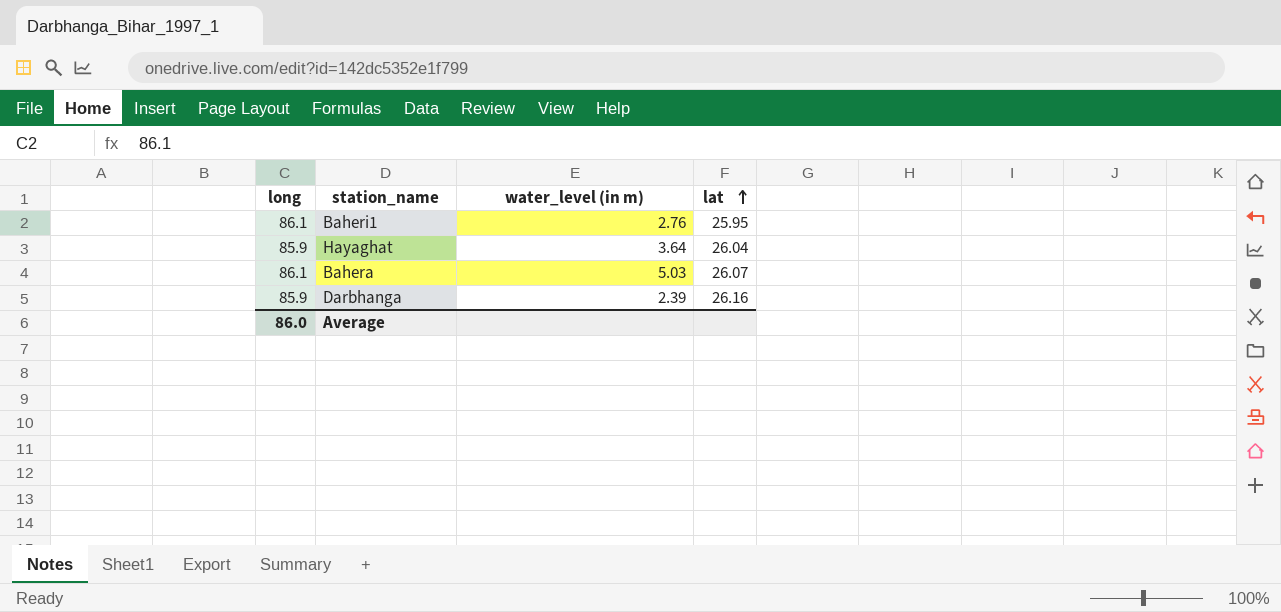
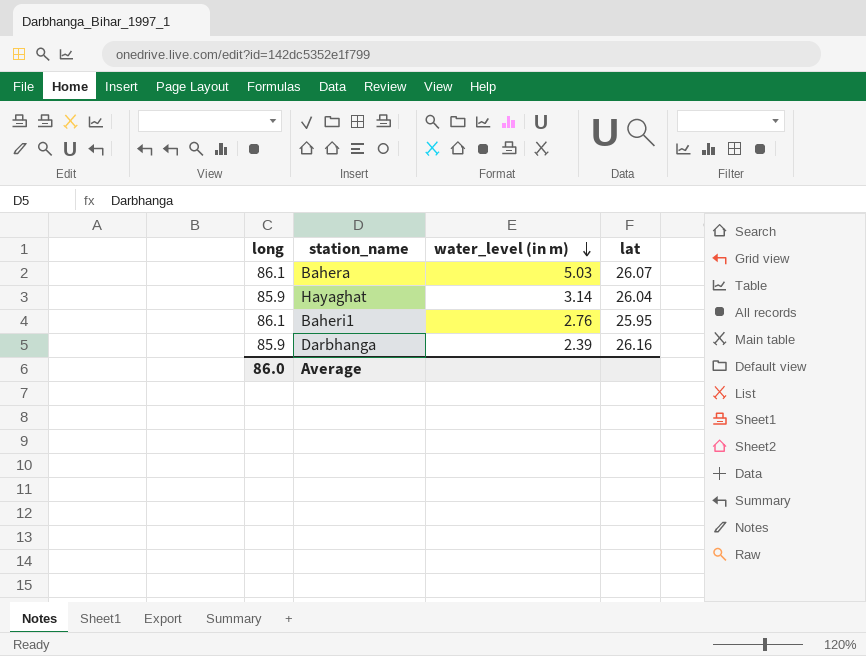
row order: lat ascending -> water_level (in m) descending
Hayaghat | water_level (in m): 3.64 -> 3.14

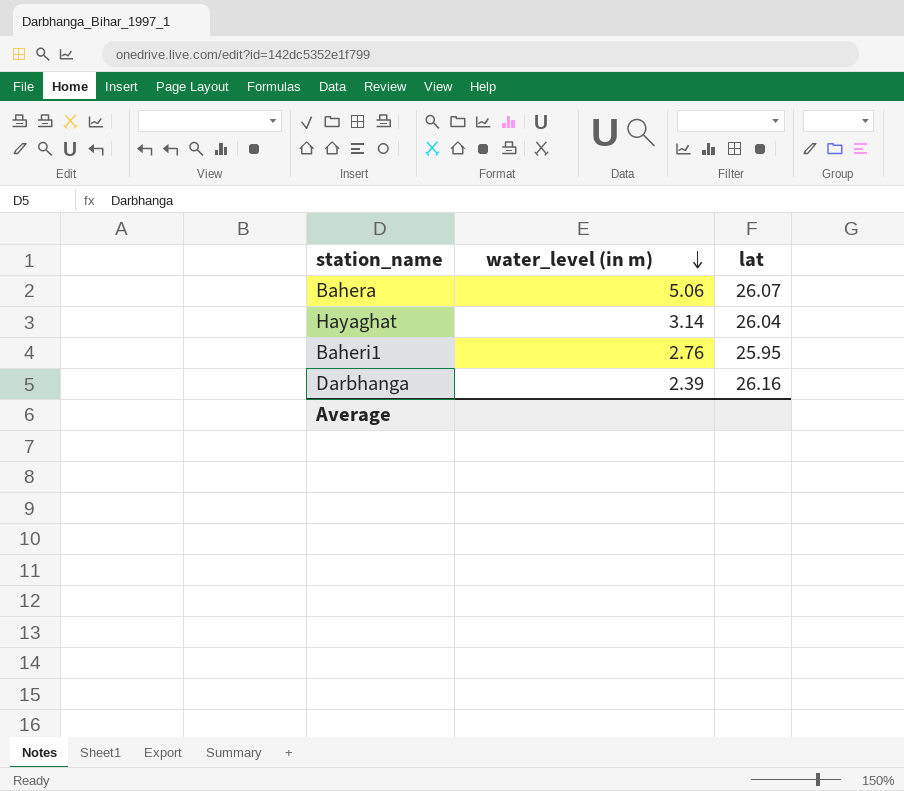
column long | position: 1 -> none
Bahera | water_level (in m): 5.03 -> 5.06

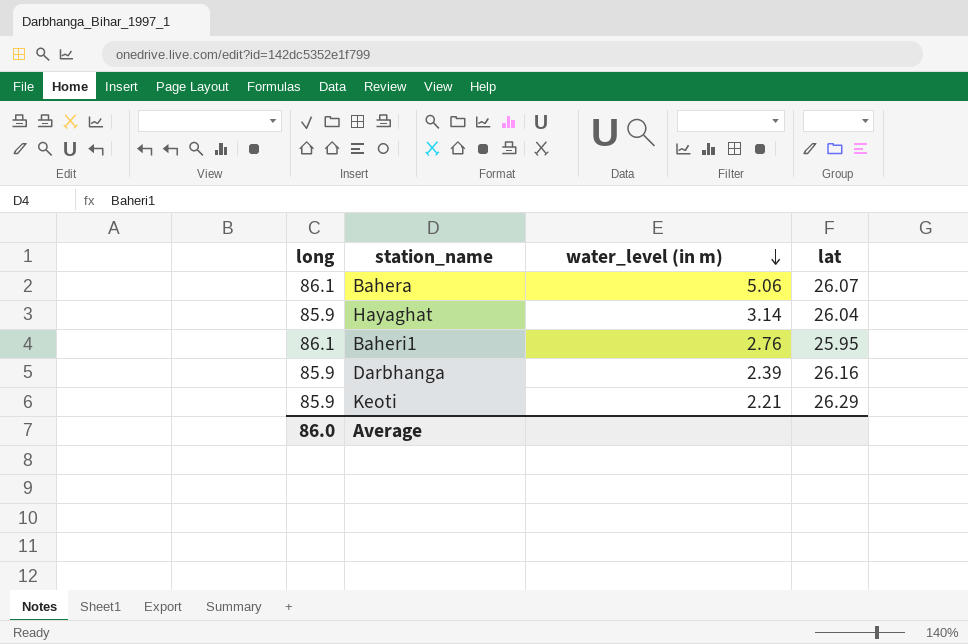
column long | position: none -> 1
row Keoti: none -> 85.9 | 2.21 | 26.29

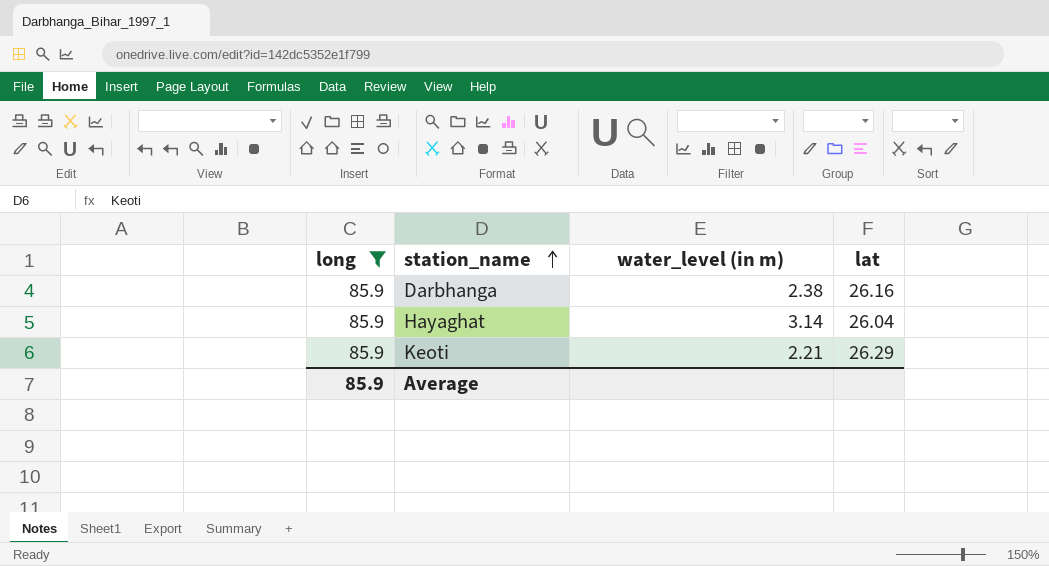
filter: none -> long = 85.9
row order: water_level (in m) descending -> station_name ascending
Darbhanga | water_level (in m): 2.39 -> 2.38
Average | long: 86.0 -> 85.9

